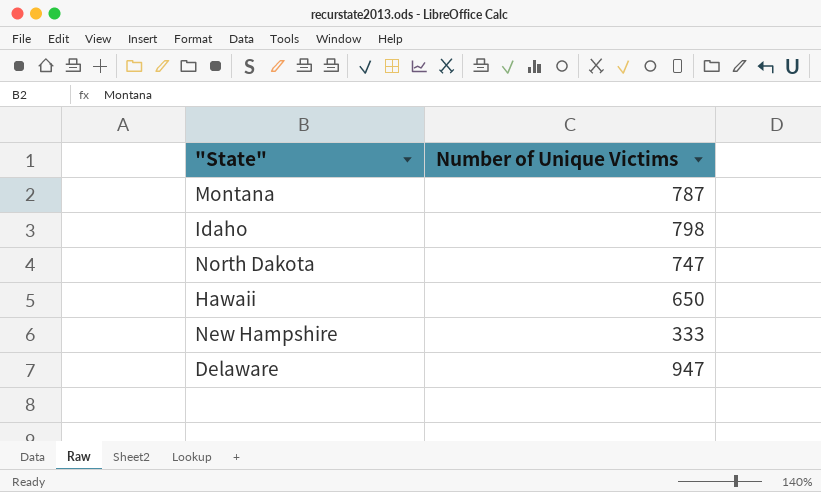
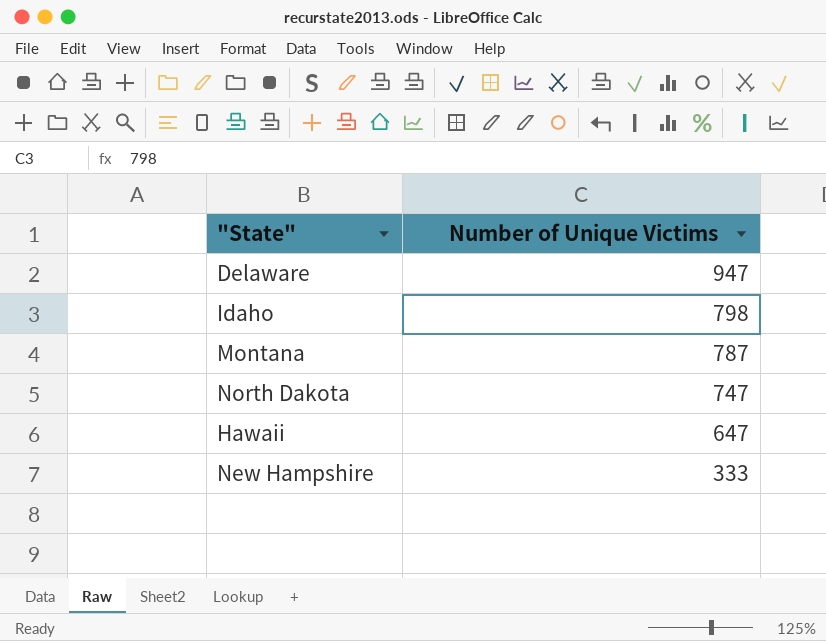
row order: none -> Number of Unique Victims descending
Hawaii | Number of Unique Victims: 650 -> 647

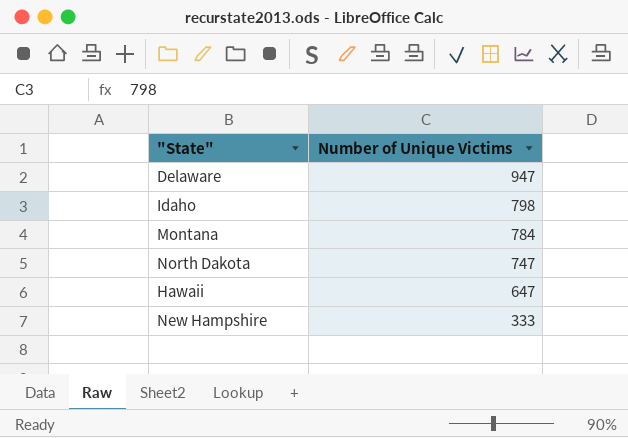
Montana | Number of Unique Victims: 787 -> 784

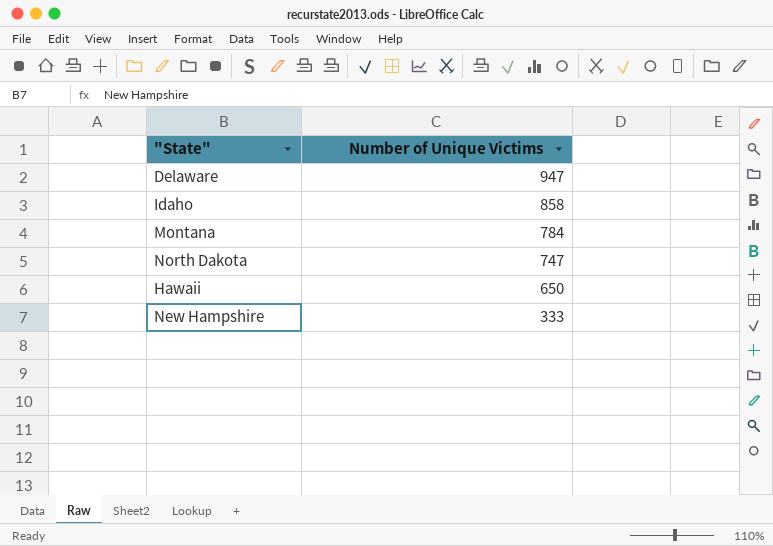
Idaho | Number of Unique Victims: 798 -> 858
Hawaii | Number of Unique Victims: 647 -> 650

